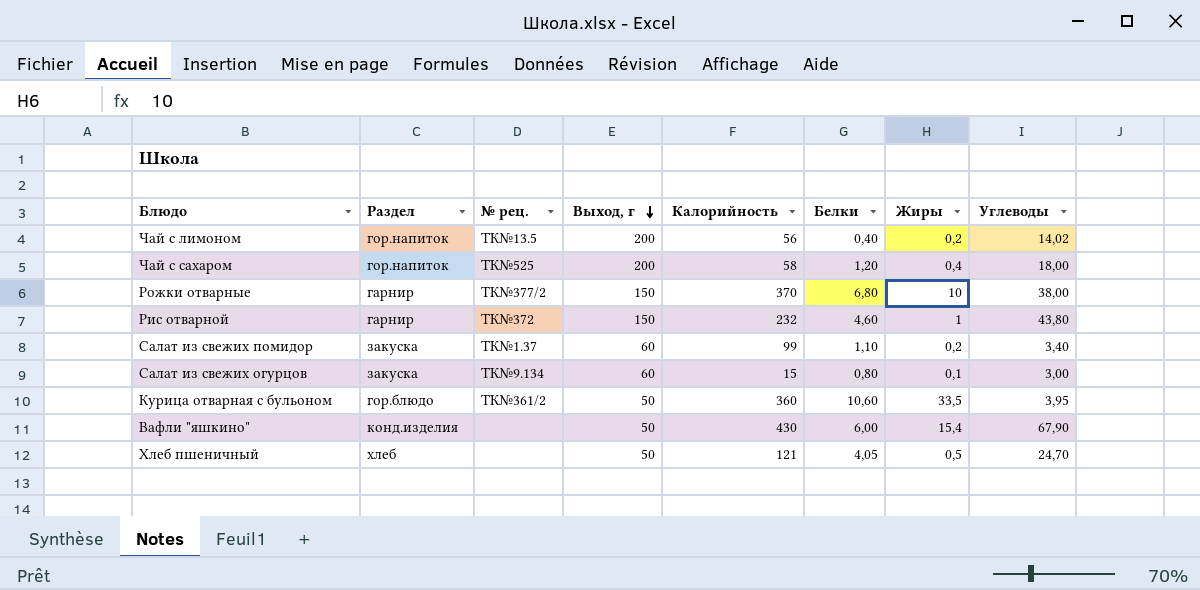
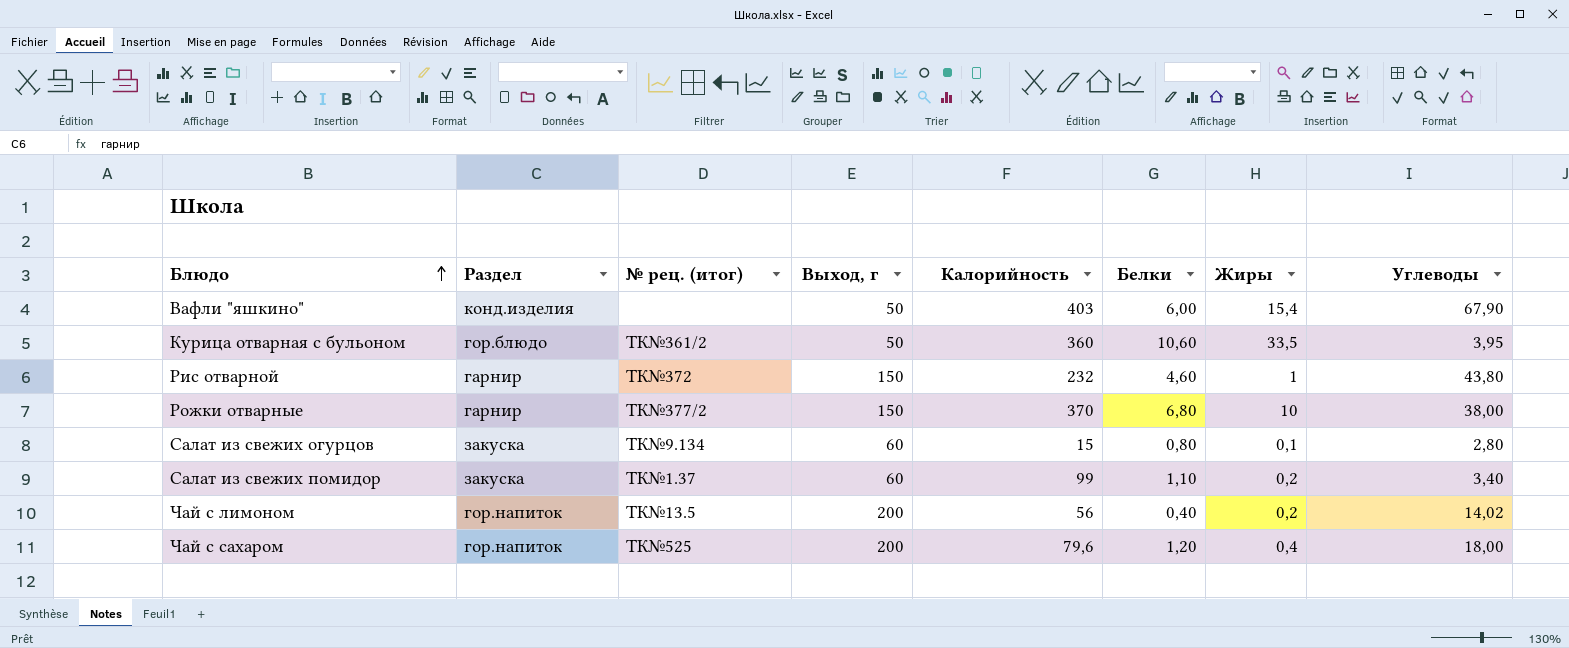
row order: Выход, г descending -> Блюдо ascending
column name: № рец. -> № рец. (итог)
row Хлеб пшеничный: хлеб | none | 50 | 121 | 4,05 | 0,5 | 24,70 -> none
Вафли "яшкино" | Калорийность: 430 -> 403
Салат из свежих огурцов | Углеводы: 3,00 -> 2,80
Чай с сахаром | Калорийность: 58 -> 79,6

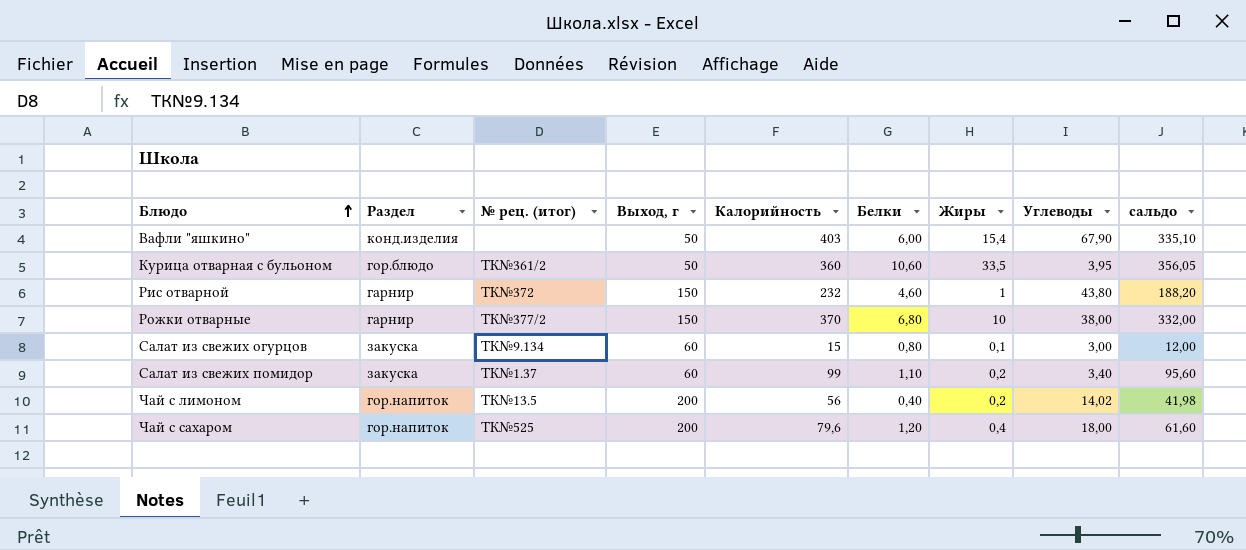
column сальдо | formula: none -> [Калорийность] - [Углеводы]
Салат из свежих огурцов | Углеводы: 2,80 -> 3,00

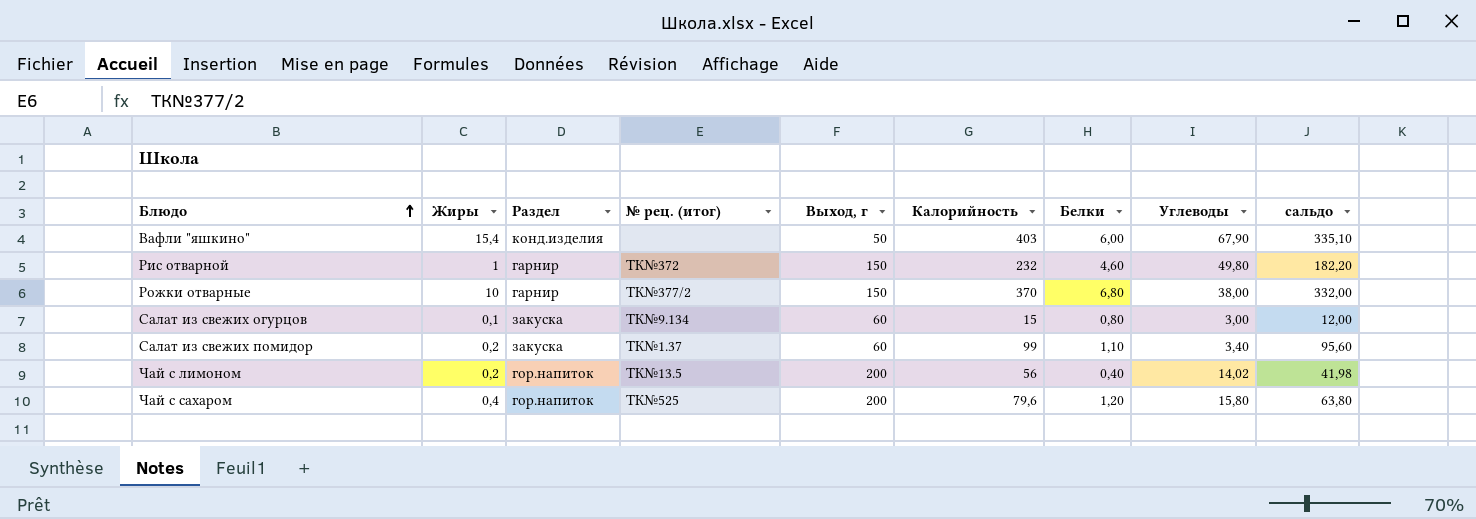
column Жиры | position: 7 -> 2
row Курица отварная с бульоном: гор.блюдо | ТК№361/2 | 50 | 360 | 10,60 | 33,5 | 3,95 | 356,05 -> none
Рис отварной | Углеводы: 43,80 -> 49,80
Рис отварной | сальдо: 188,20 -> 182,20
Чай с сахаром | Углеводы: 18,00 -> 15,80
Чай с сахаром | сальдо: 61,60 -> 63,80

